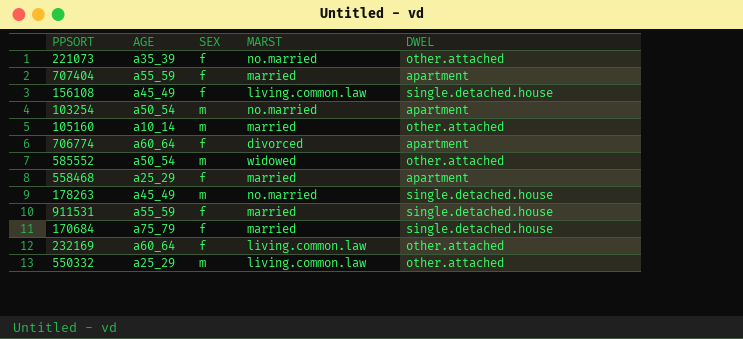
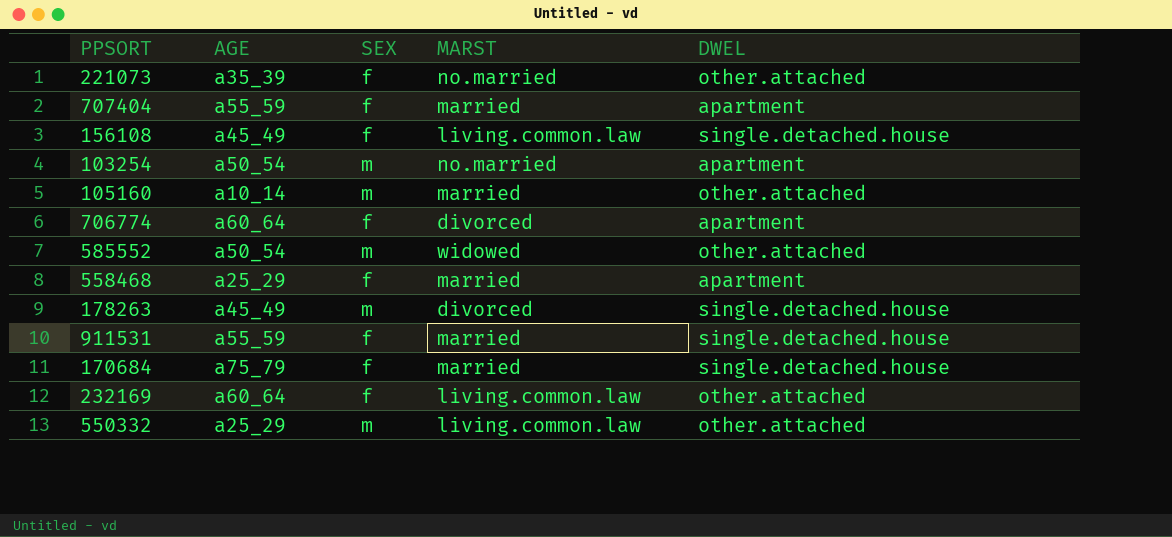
178263 | MARST: no.married -> divorced

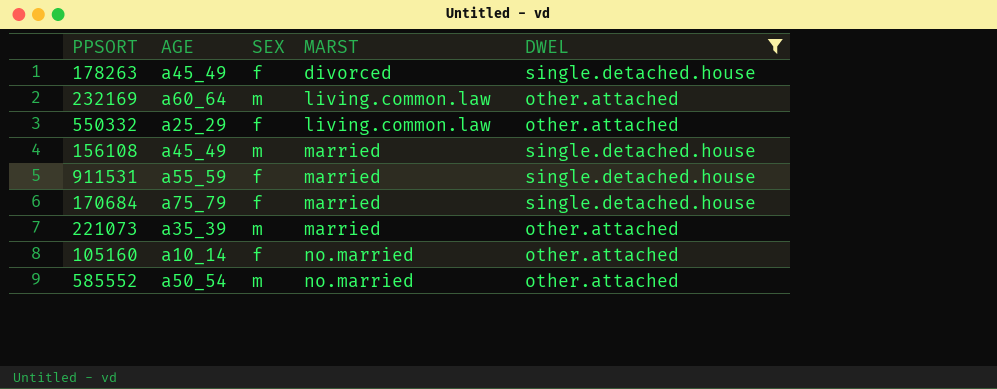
filter: none -> DWEL != apartment
row order: none -> MARST ascending
178263 | SEX: m -> f
232169 | SEX: f -> m
550332 | SEX: m -> f
156108 | SEX: f -> m
156108 | MARST: living.common.law -> married
221073 | SEX: f -> m
221073 | MARST: no.married -> married
105160 | SEX: m -> f
105160 | MARST: married -> no.married
585552 | MARST: widowed -> no.married

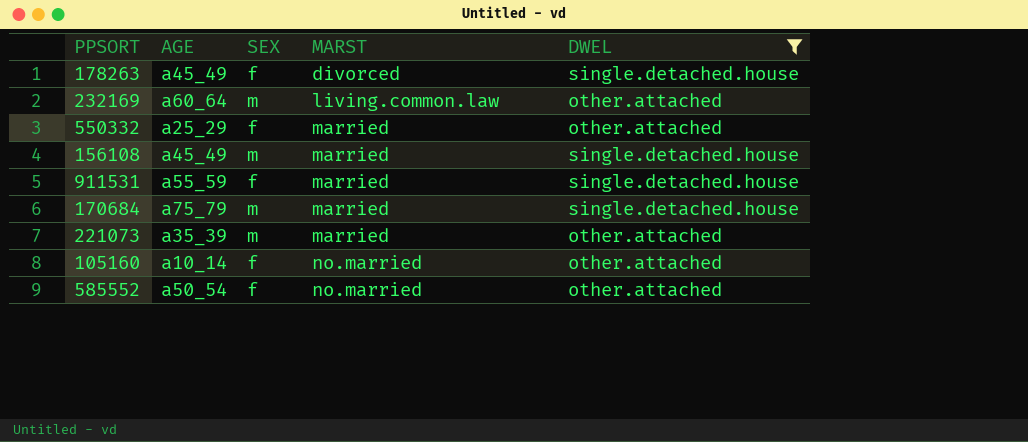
550332 | MARST: living.common.law -> married
170684 | SEX: f -> m
585552 | SEX: m -> f

